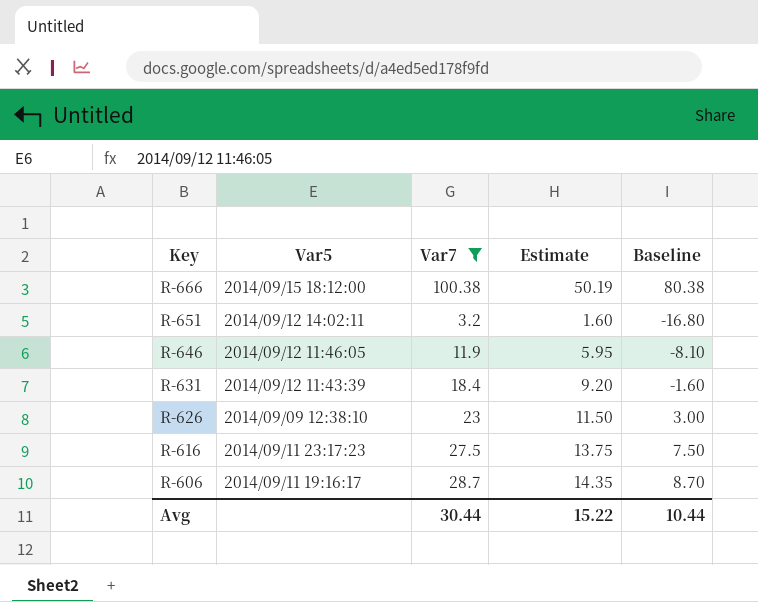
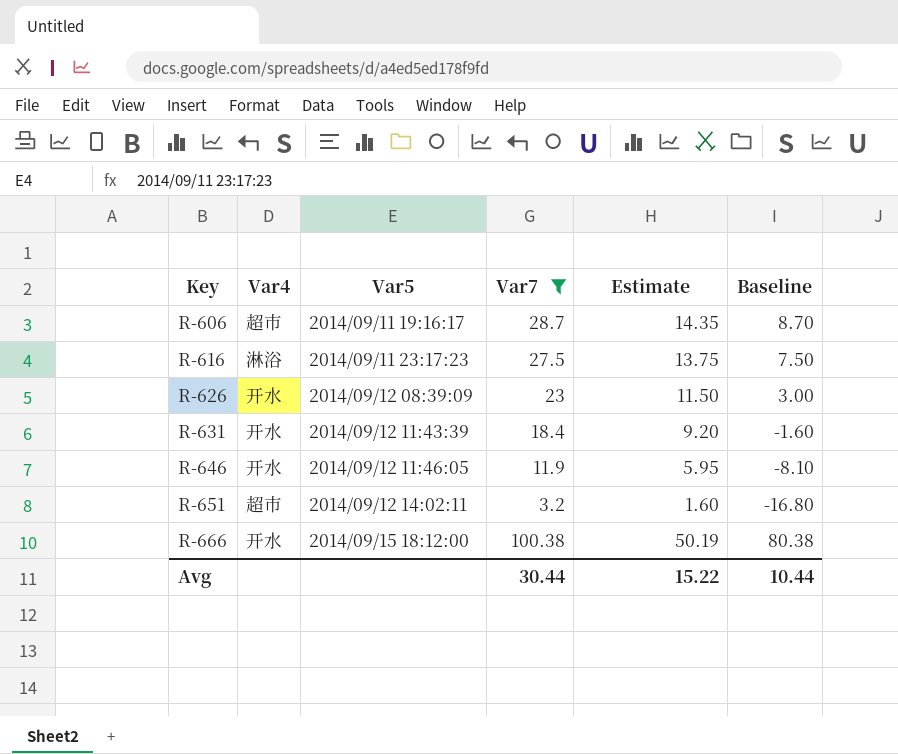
row order: Key descending -> Key ascending
column Var4 | position: none -> 2
R-626 | Var5: 2014/09/09 12:38:10 -> 2014/09/12 08:39:09

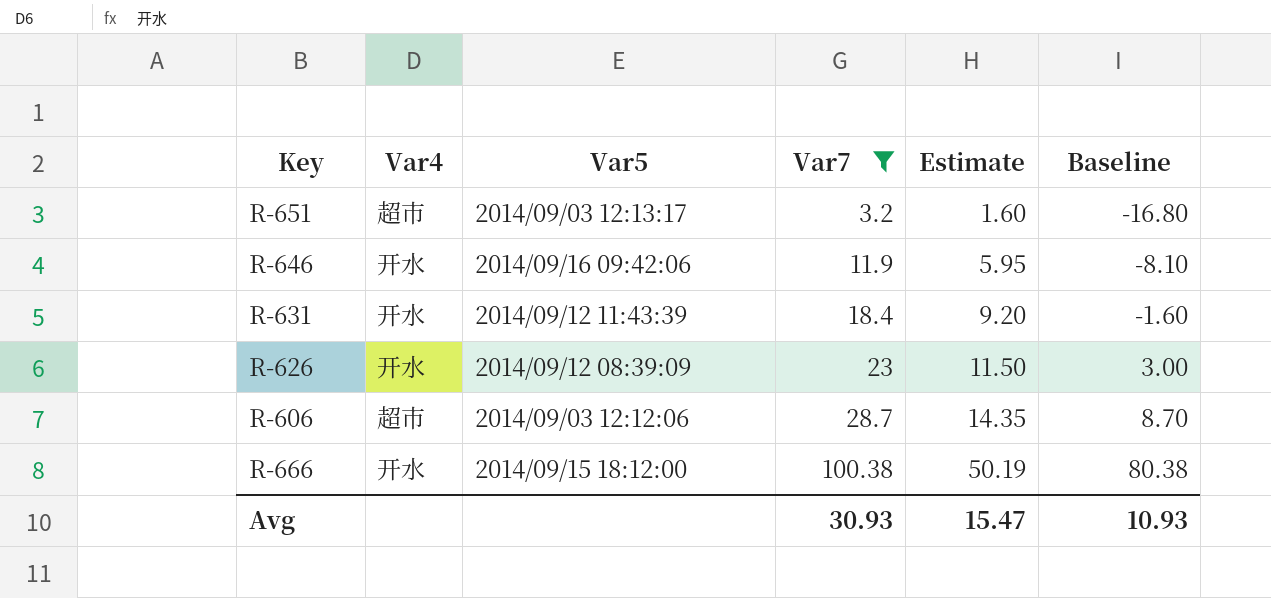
row order: Key ascending -> Var7 ascending
row R-616: 淋浴 | 2014/09/11 23:17:23 | 27.5 | 13.75 | 7.50 -> none
R-651 | Var5: 2014/09/12 14:02:11 -> 2014/09/03 12:13:17
R-646 | Var5: 2014/09/12 11:46:05 -> 2014/09/16 09:42:06
R-606 | Var5: 2014/09/11 19:16:17 -> 2014/09/03 12:12:06
Avg | Var7: 30.44 -> 30.93
Avg | Estimate: 15.22 -> 15.47
Avg | Baseline: 10.44 -> 10.93

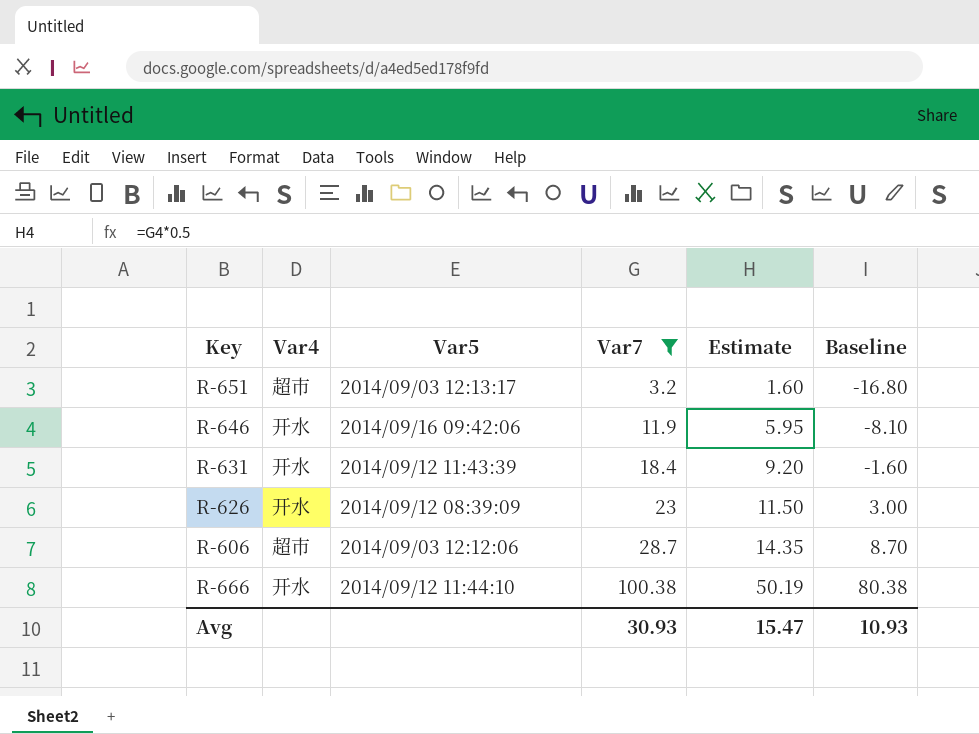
R-666 | Var5: 2014/09/15 18:12:00 -> 2014/09/12 11:44:10

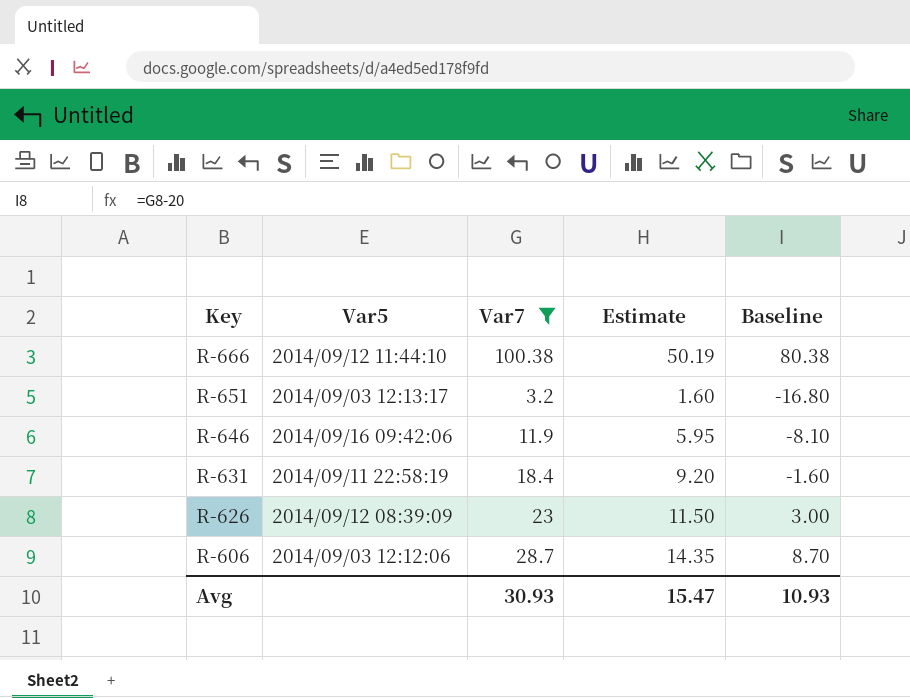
row order: Var7 ascending -> Key descending
column Var4 | position: 2 -> none
R-631 | Var5: 2014/09/12 11:43:39 -> 2014/09/11 22:58:19

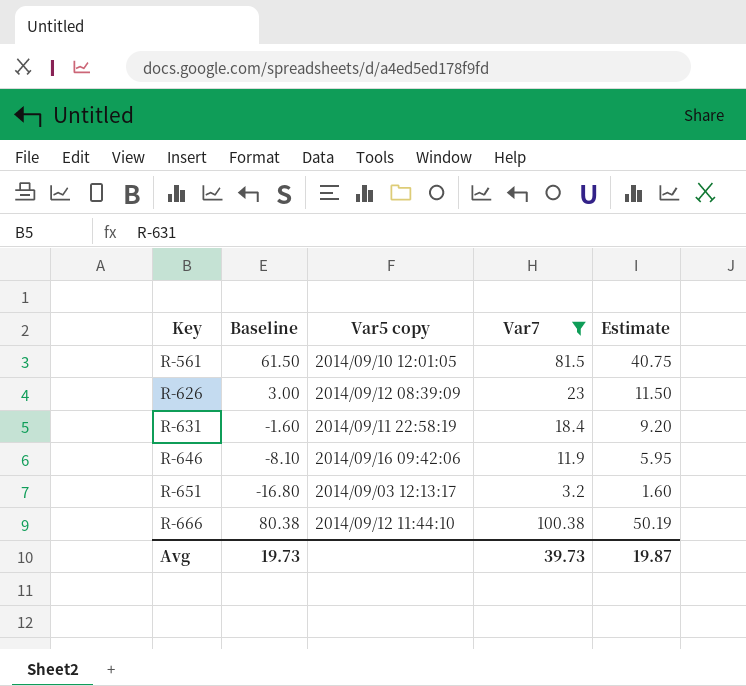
row order: Key descending -> Key ascending
column Baseline | position: 5 -> 2
column name: Var5 -> Var5 copy
row R-606: 2014/09/03 12:12:06 | 28.7 | 14.35 | 8.70 -> none
row R-561: none -> 61.50 | 2014/09/10 12:01:05 | 81.5 | 40.75
Avg | Baseline: 10.93 -> 19.73
Avg | Var7: 30.93 -> 39.73
Avg | Estimate: 15.47 -> 19.87

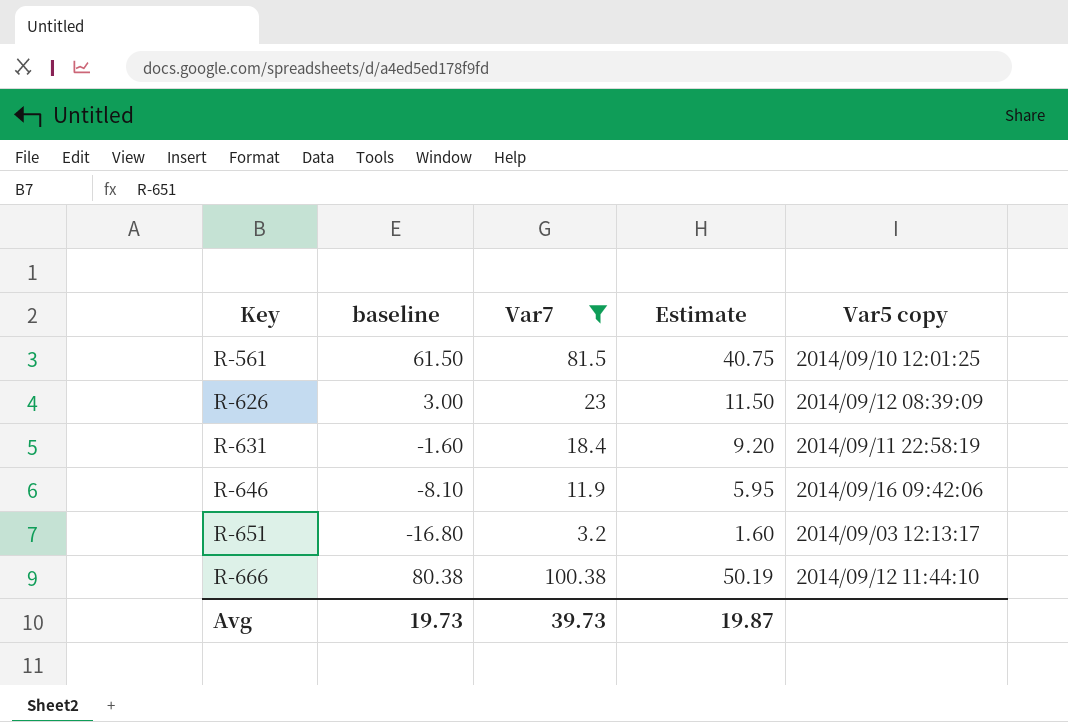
column name: Baseline -> baseline
column Var5 copy | position: 3 -> 5
R-561 | Var5 copy: 2014/09/10 12:01:05 -> 2014/09/10 12:01:25

